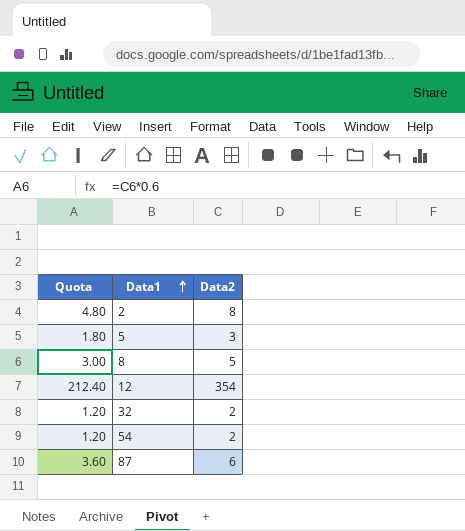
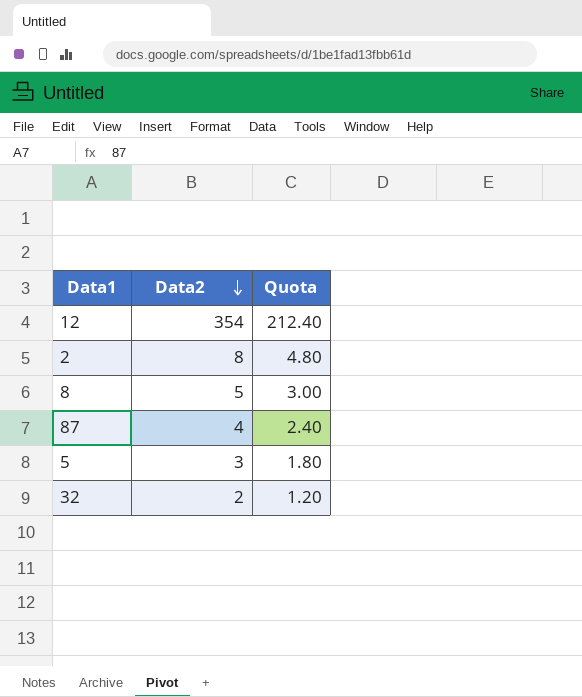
row order: Data1 ascending -> Data2 descending
column Quota | position: 1 -> 3
row 54: 1.20 | 2 -> none
87 | Data2: 6 -> 4
87 | Quota: 3.60 -> 2.40

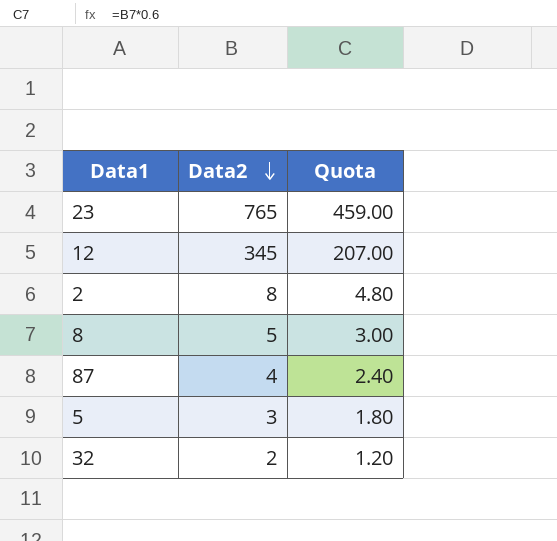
row 23: none -> 765 | 459.00
12 | Data2: 354 -> 345
12 | Quota: 212.40 -> 207.00

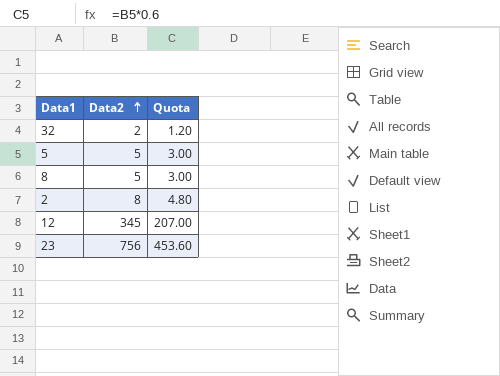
row order: Data2 descending -> Data2 ascending
row 87: 4 | 2.40 -> none
5 | Data2: 3 -> 5
5 | Quota: 1.80 -> 3.00
23 | Data2: 765 -> 756
23 | Quota: 459.00 -> 453.60

